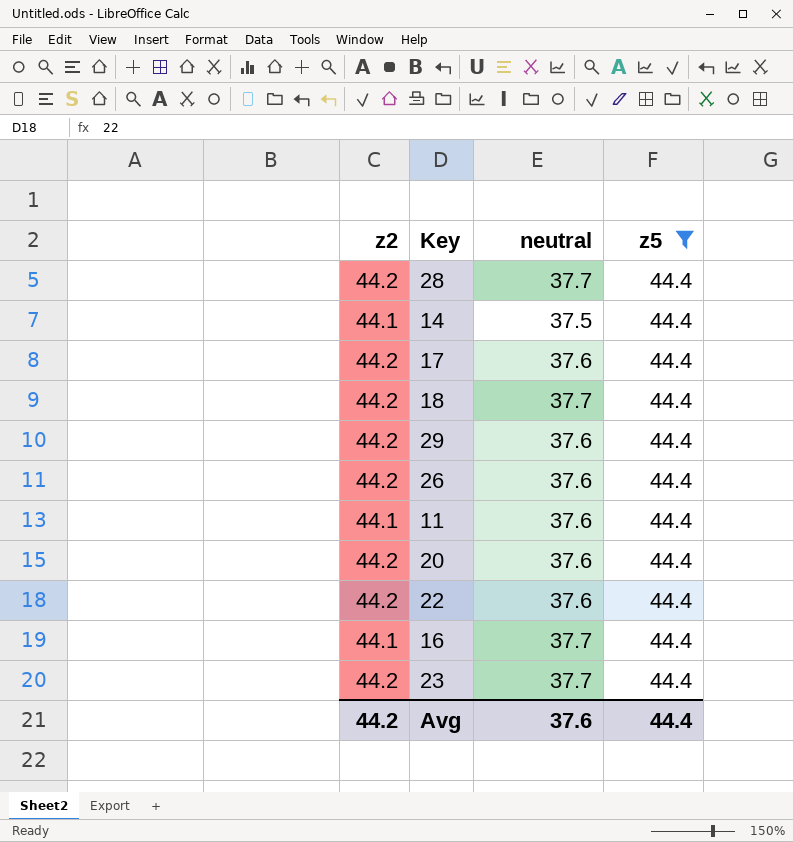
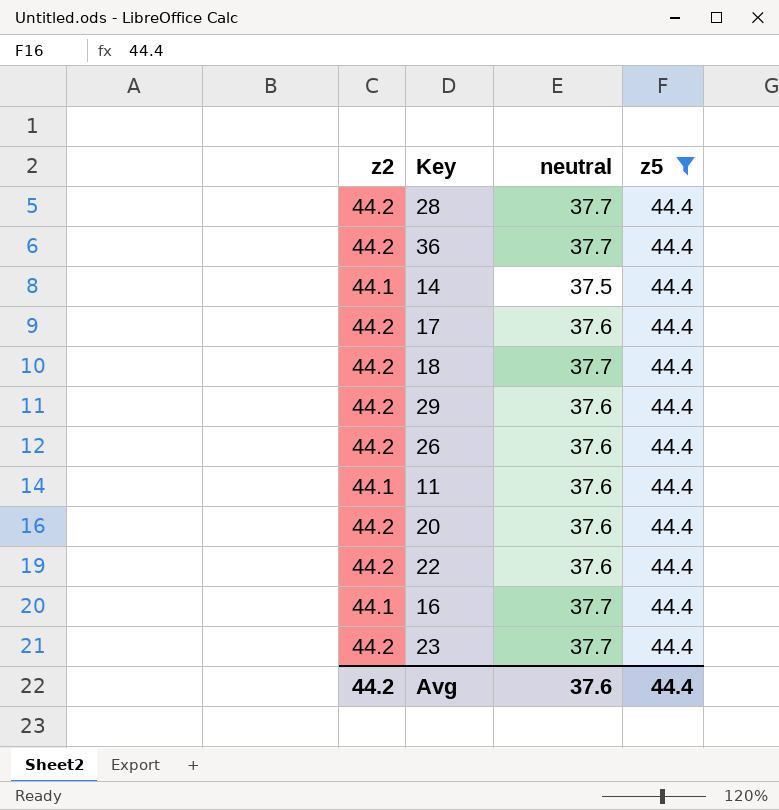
row 36: none -> 44.2 | 37.7 | 44.4

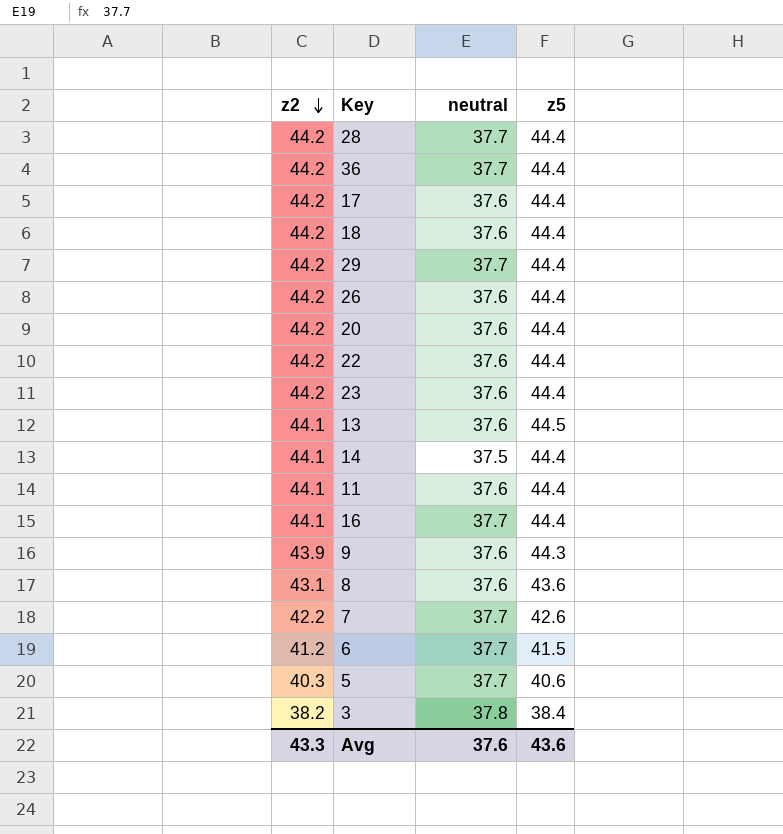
filter: z5 = 44.4 -> none
row order: none -> z2 descending
18 | neutral: 37.7 -> 37.6
29 | neutral: 37.6 -> 37.7
23 | neutral: 37.7 -> 37.6
Avg | z2: 44.2 -> 43.3
Avg | z5: 44.4 -> 43.6

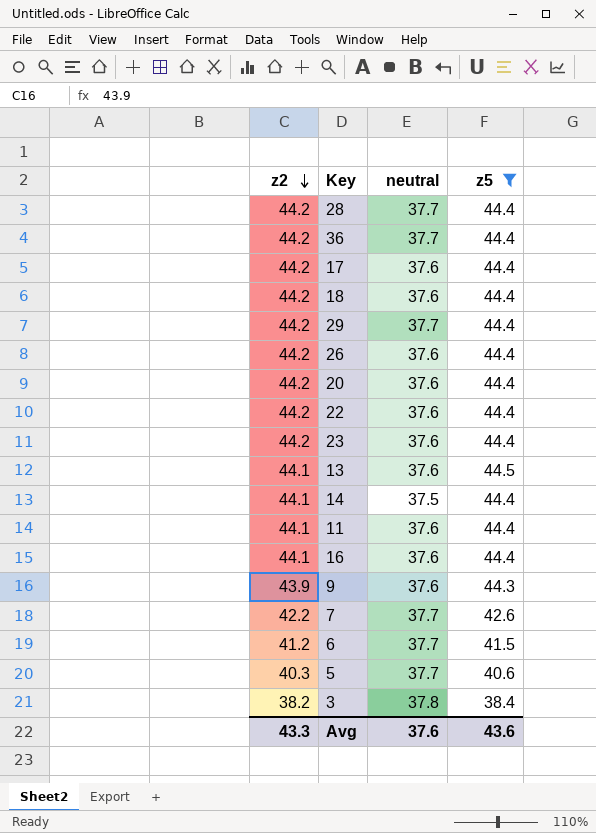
filter: none -> z5 != 43.6
16 | neutral: 37.7 -> 37.6

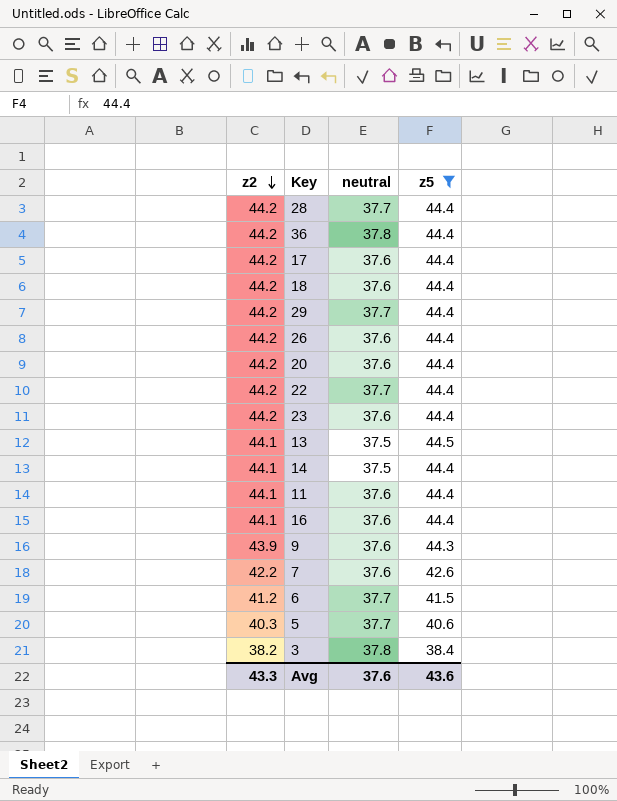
36 | neutral: 37.7 -> 37.8
22 | neutral: 37.6 -> 37.7
13 | neutral: 37.6 -> 37.5
7 | neutral: 37.7 -> 37.6

